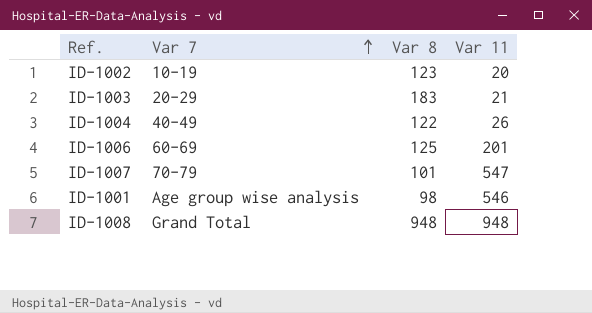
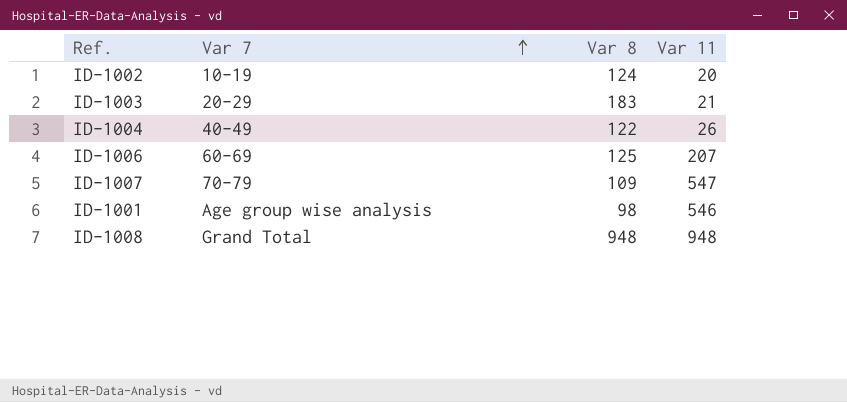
ID-1002 | Var 8: 123 -> 124
ID-1006 | Var 11: 201 -> 207
ID-1007 | Var 8: 101 -> 109

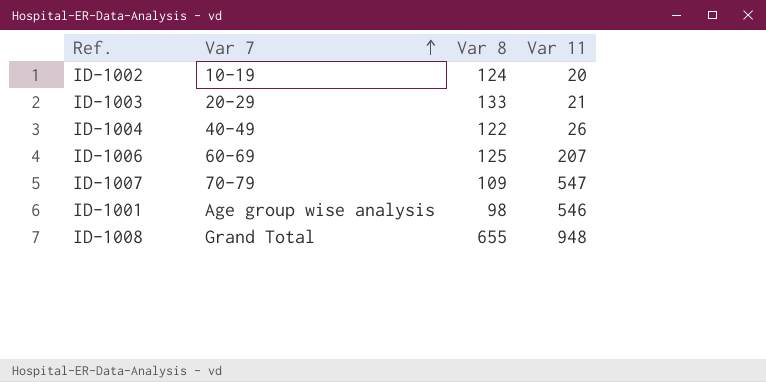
ID-1003 | Var 8: 183 -> 133
ID-1008 | Var 8: 948 -> 655

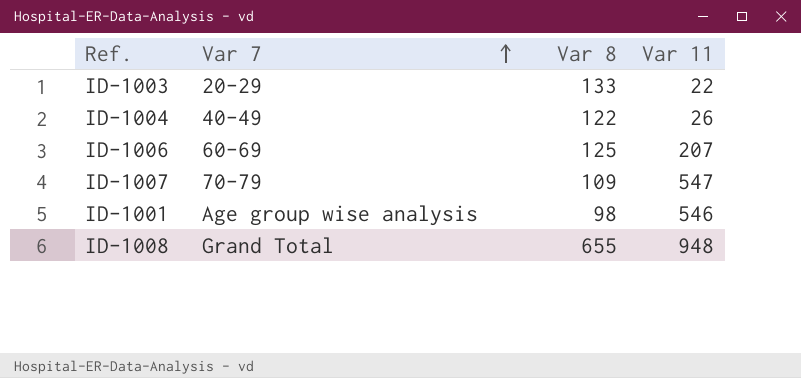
row ID-1002: 10-19 | 124 | 20 -> none
ID-1003 | Var 11: 21 -> 22

